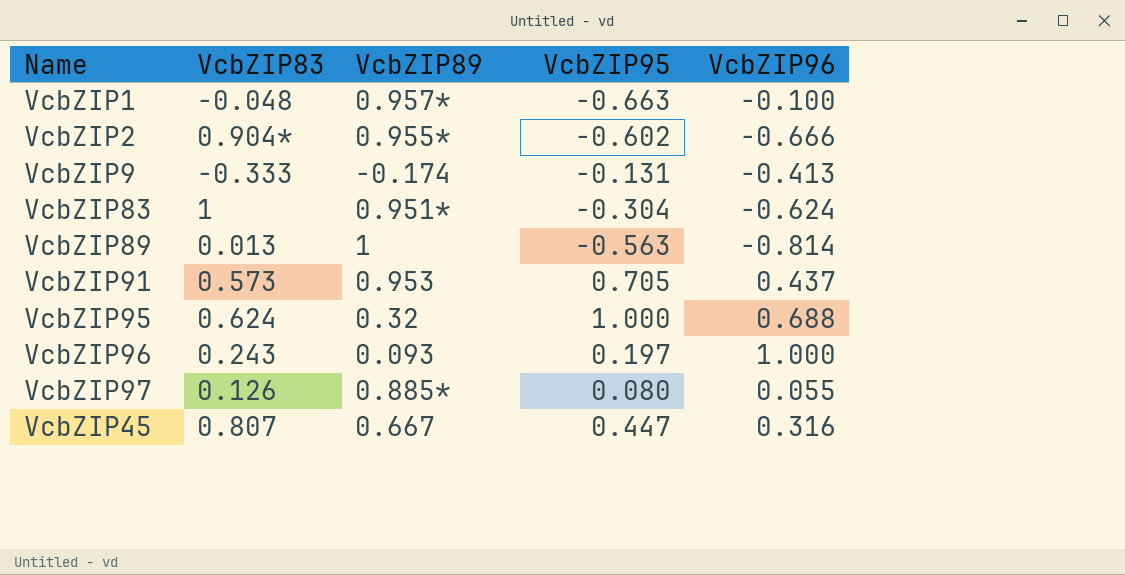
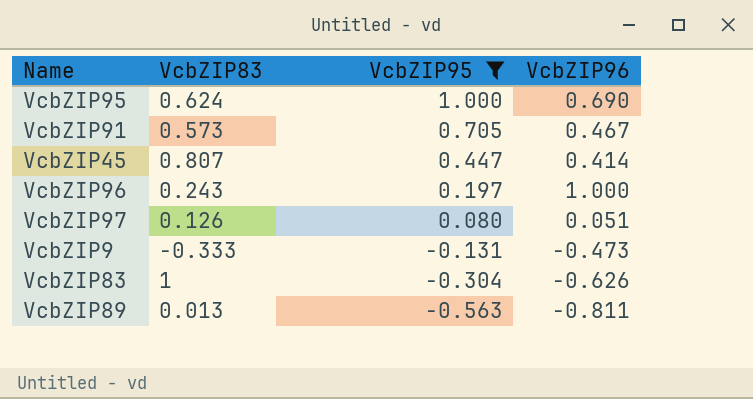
filter: none -> VcbZIP95 >= -0.563
row order: none -> VcbZIP95 descending
column VcbZIP89 | position: 3 -> none
VcbZIP95 | VcbZIP96: 0.688 -> 0.690
VcbZIP91 | VcbZIP96: 0.437 -> 0.467
VcbZIP45 | VcbZIP96: 0.316 -> 0.414
VcbZIP97 | VcbZIP96: 0.055 -> 0.051
VcbZIP9 | VcbZIP96: -0.413 -> -0.473
VcbZIP83 | VcbZIP96: -0.624 -> -0.626
VcbZIP89 | VcbZIP96: -0.814 -> -0.811

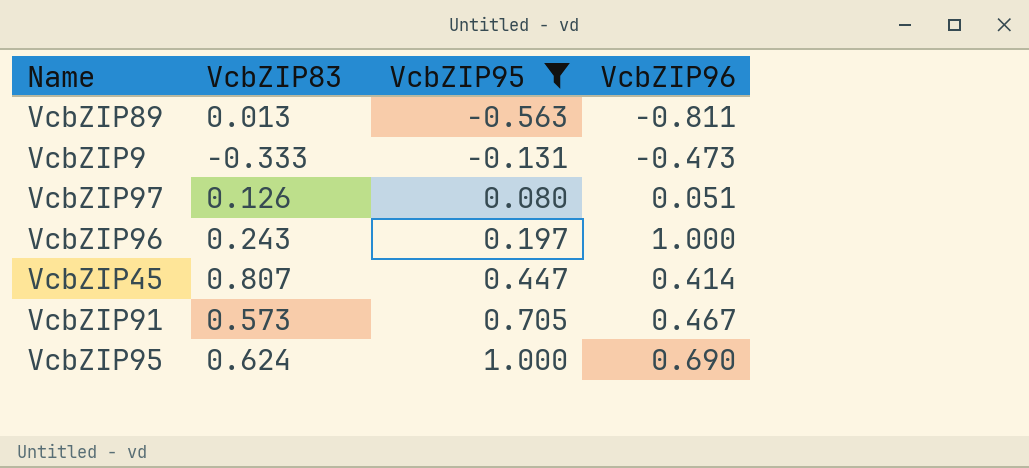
row order: VcbZIP95 descending -> VcbZIP95 ascending
row VcbZIP83: 1 | -0.304 | -0.626 -> none

